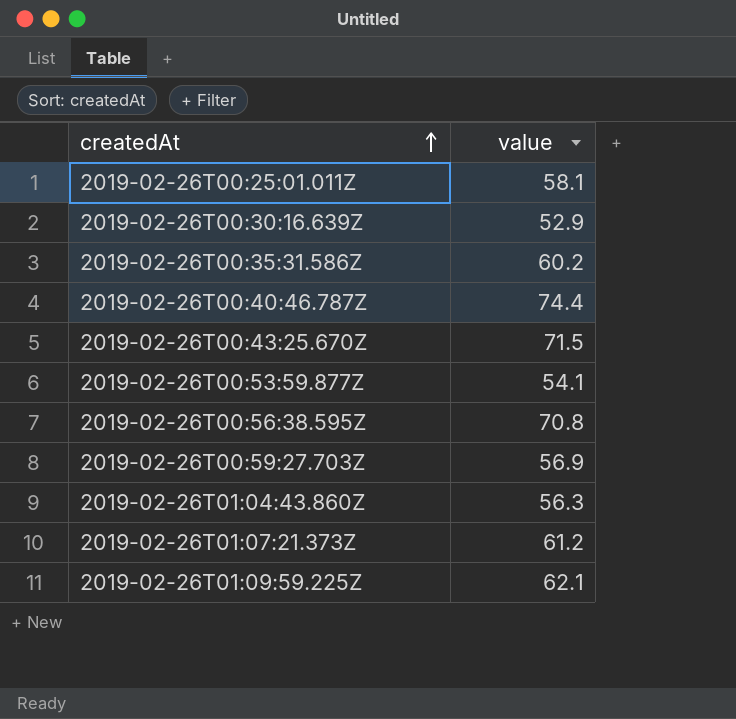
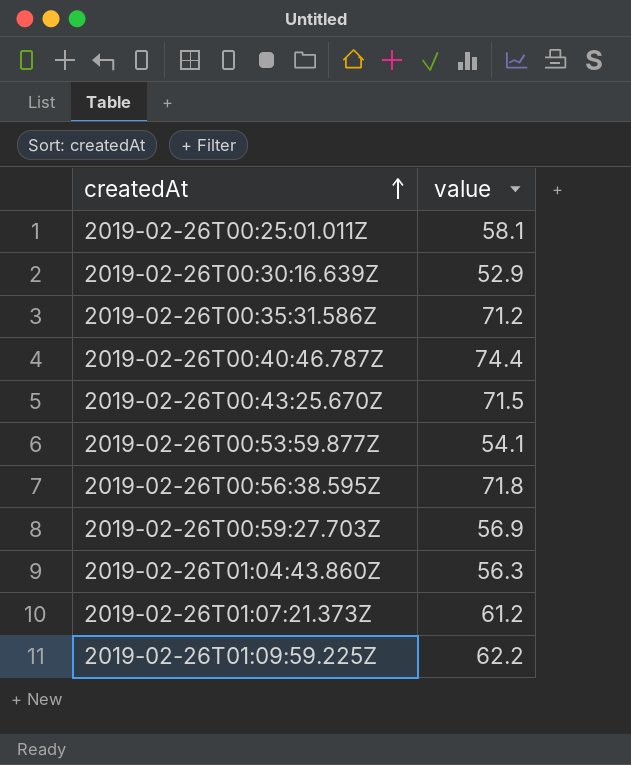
2019-02-26T00:35:31.586Z | value: 60.2 -> 71.2
2019-02-26T00:56:38.595Z | value: 70.8 -> 71.8
2019-02-26T01:09:59.225Z | value: 62.1 -> 62.2

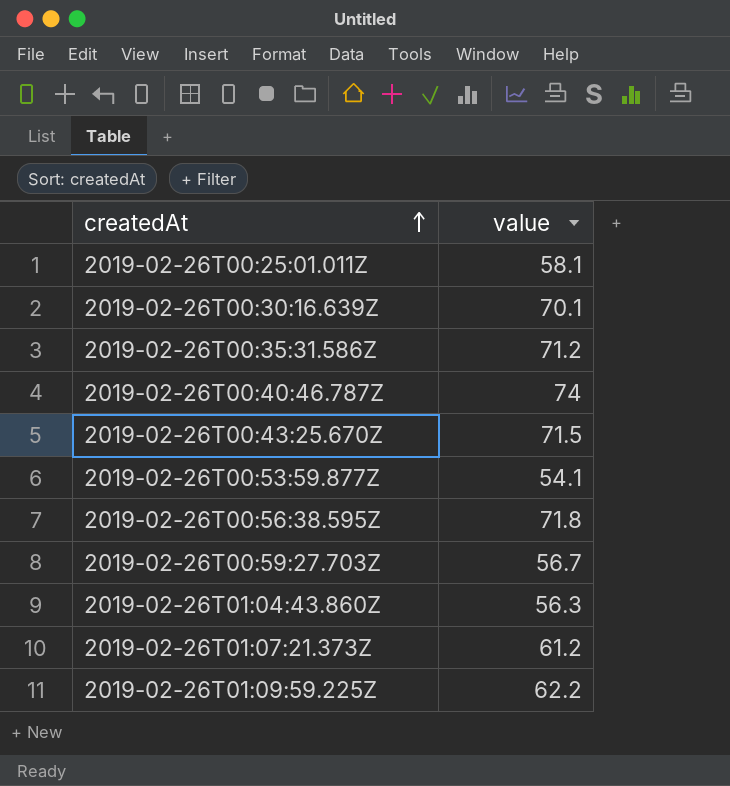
2019-02-26T00:30:16.639Z | value: 52.9 -> 70.1
2019-02-26T00:40:46.787Z | value: 74.4 -> 74
2019-02-26T00:59:27.703Z | value: 56.9 -> 56.7

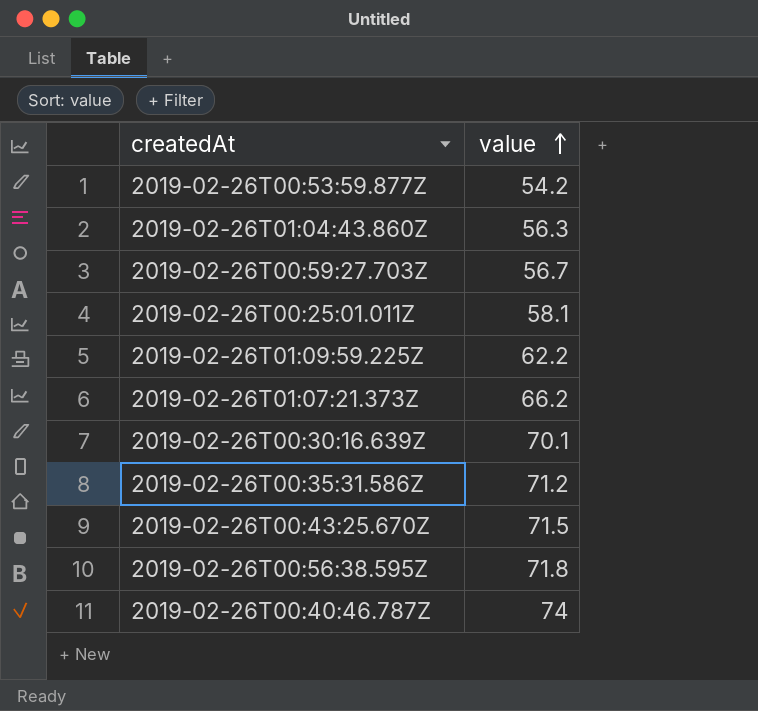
row order: createdAt ascending -> value ascending
2019-02-26T00:53:59.877Z | value: 54.1 -> 54.2
2019-02-26T01:07:21.373Z | value: 61.2 -> 66.2

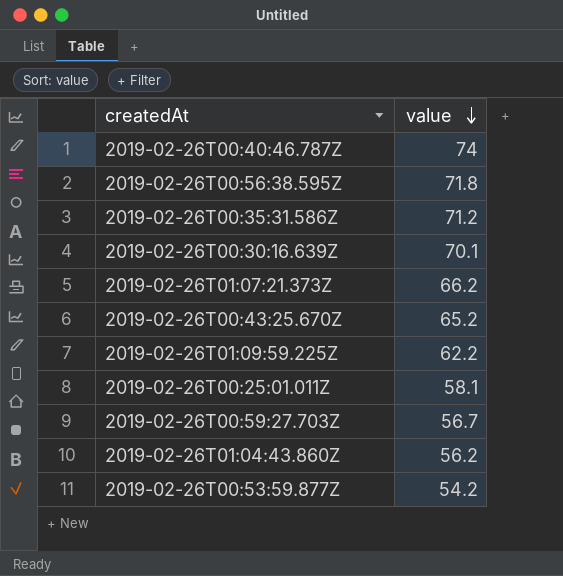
row order: value ascending -> value descending
2019-02-26T00:43:25.670Z | value: 71.5 -> 65.2
2019-02-26T01:04:43.860Z | value: 56.3 -> 56.2

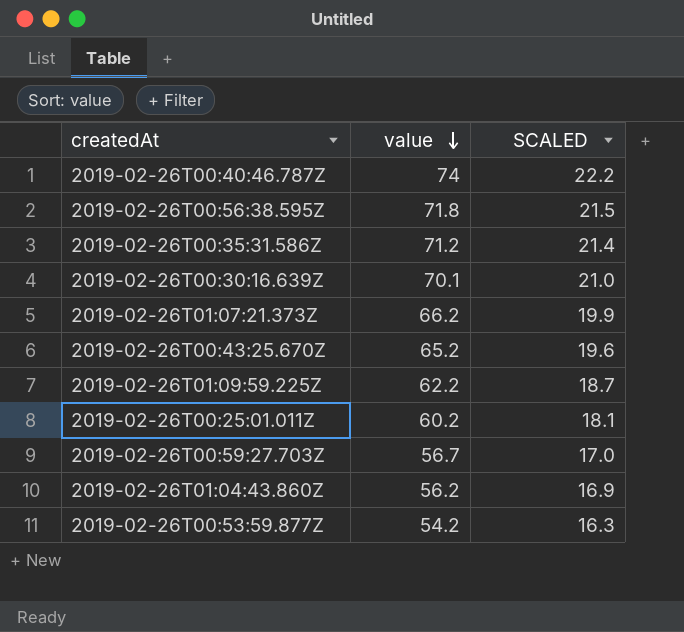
column SCALED | formula: none -> [value] * 0.3
2019-02-26T00:25:01.011Z | value: 58.1 -> 60.2

